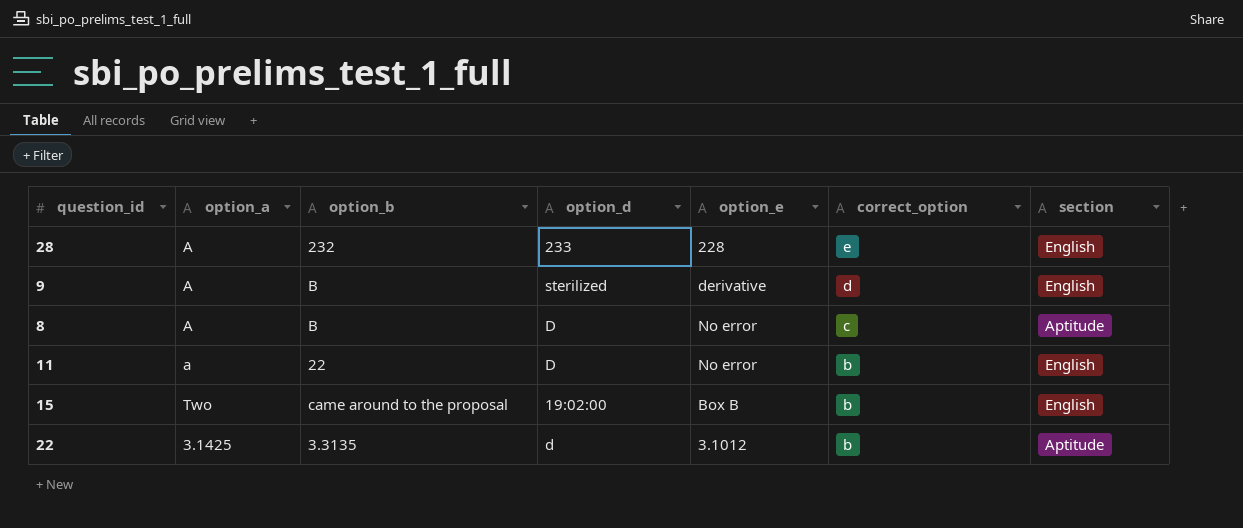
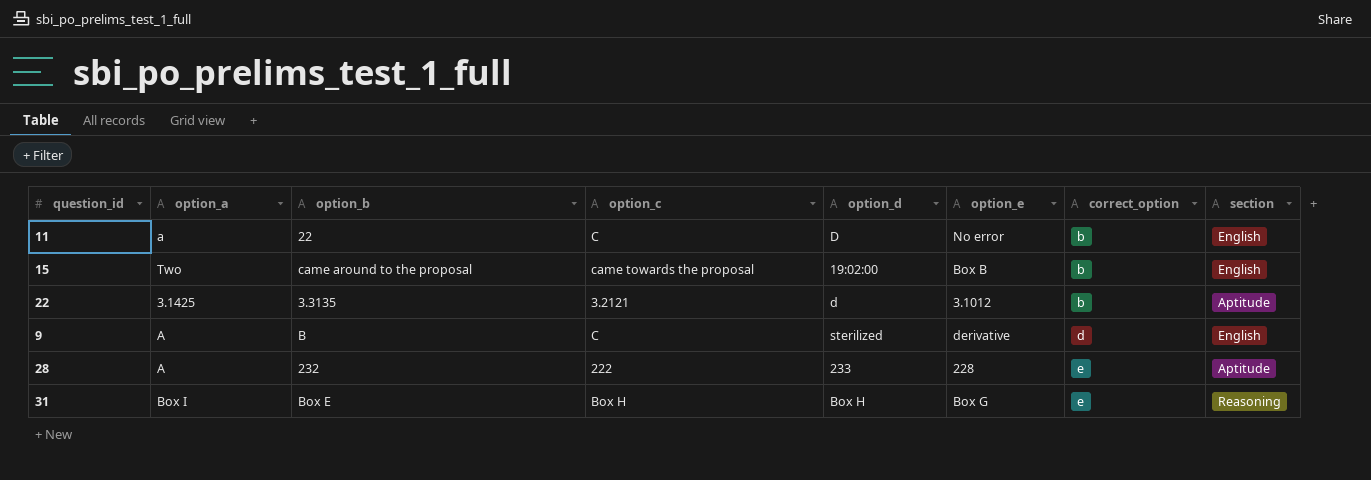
row order: correct_option descending -> correct_option ascending
column option_c | position: none -> 4
row 8: A | B | D | No error | c | Aptitude -> none
28 | section: English -> Aptitude
row 31: none -> Box I | Box E | Box H | Box H | Box G | e | Reasoning

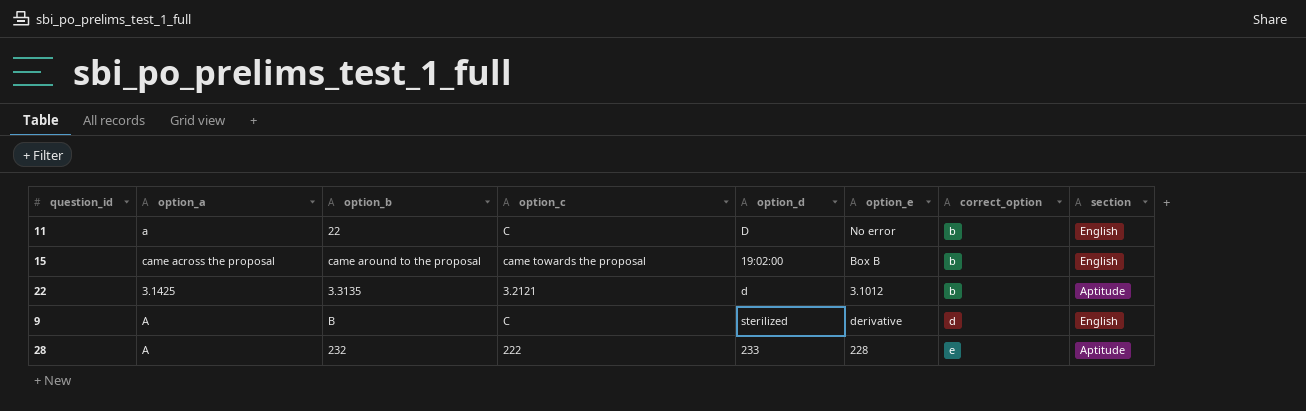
row 31: Box I | Box E | Box H | Box H | Box G | e | Reasoning -> none
15 | option_a: Two -> came across the proposal

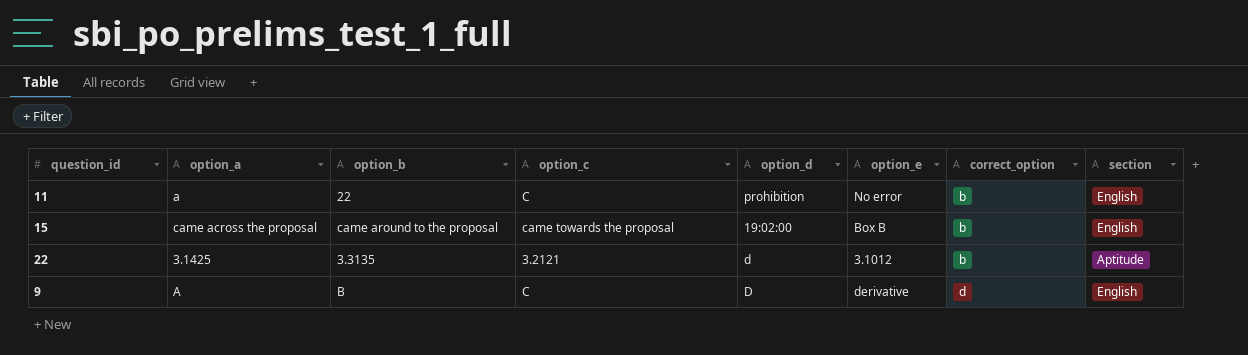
row 28: A | 232 | 222 | 233 | 228 | e | Aptitude -> none
11 | option_d: D -> prohibition
9 | option_d: sterilized -> D

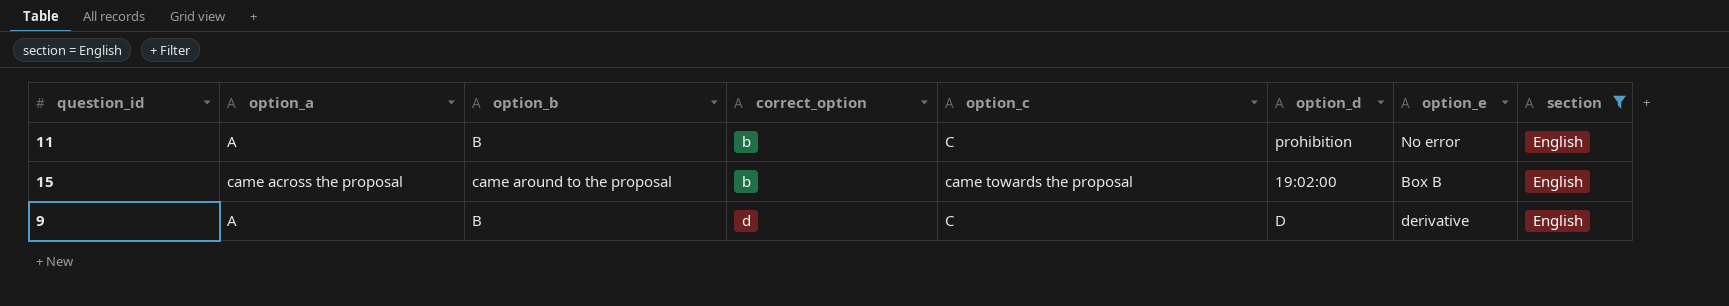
filter: none -> section = English
column correct_option | position: 7 -> 4
11 | option_a: a -> A
11 | option_b: 22 -> B

